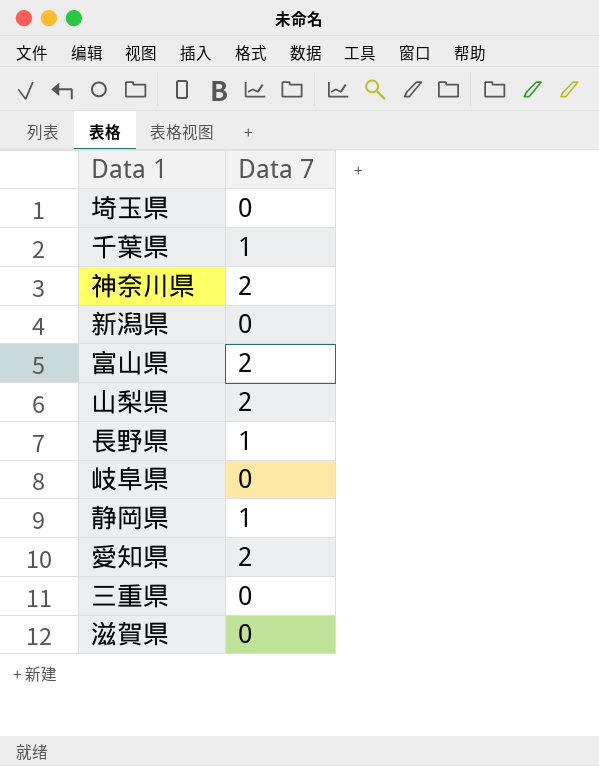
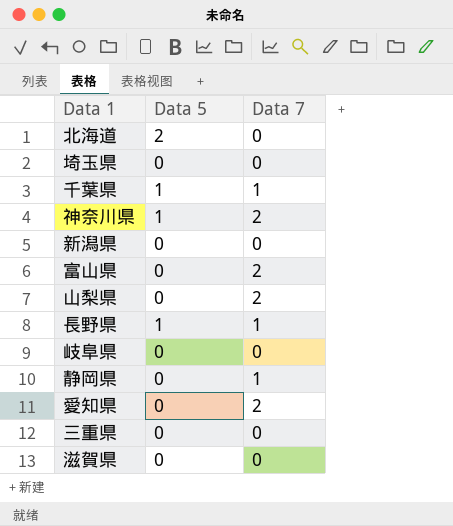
column Data 5 | position: none -> 2
row 北海道: none -> 2 | 0

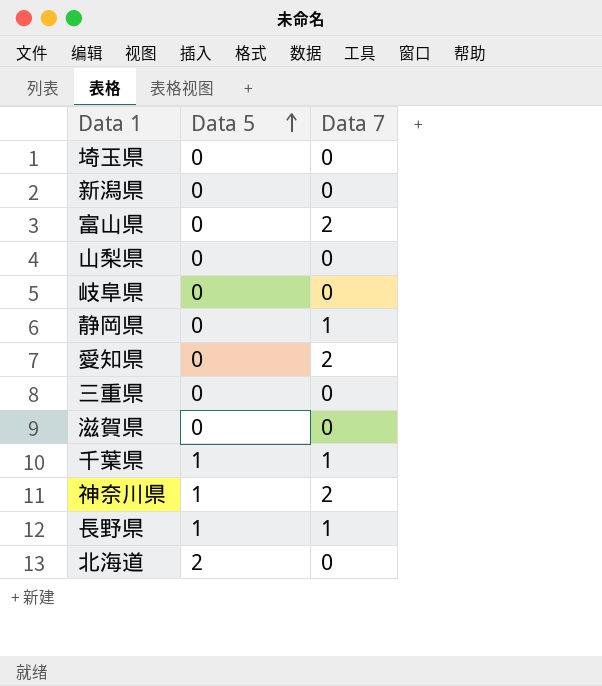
row order: none -> Data 5 ascending
山梨県 | Data 7: 2 -> 0

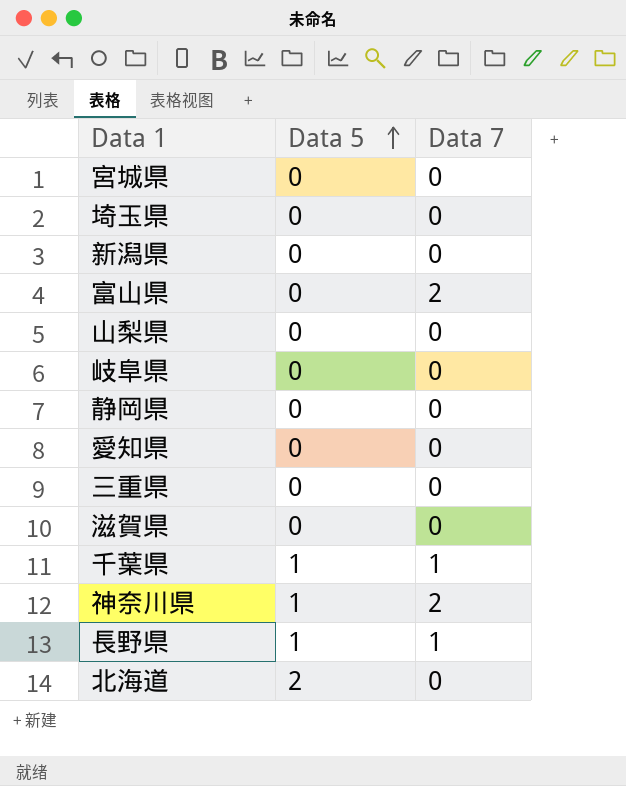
row 宮城県: none -> 0 | 0
静岡県 | Data 7: 1 -> 0
愛知県 | Data 7: 2 -> 0

